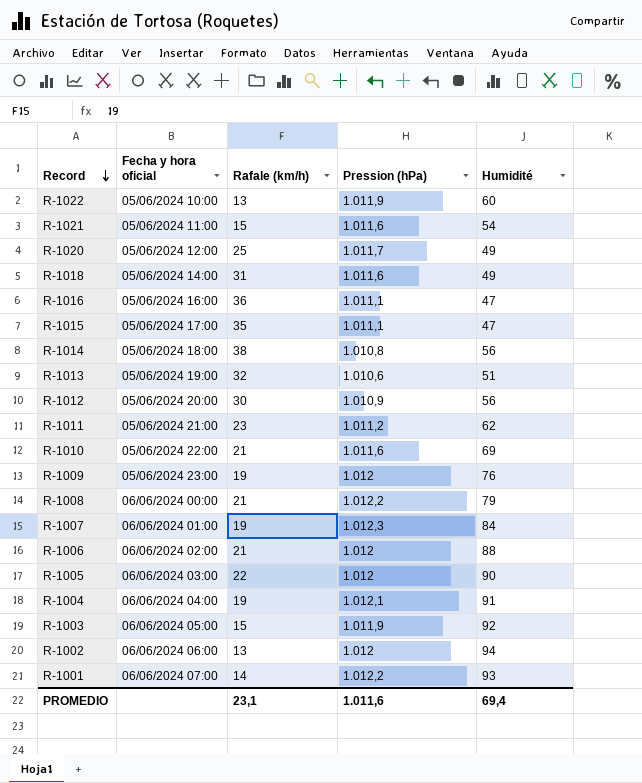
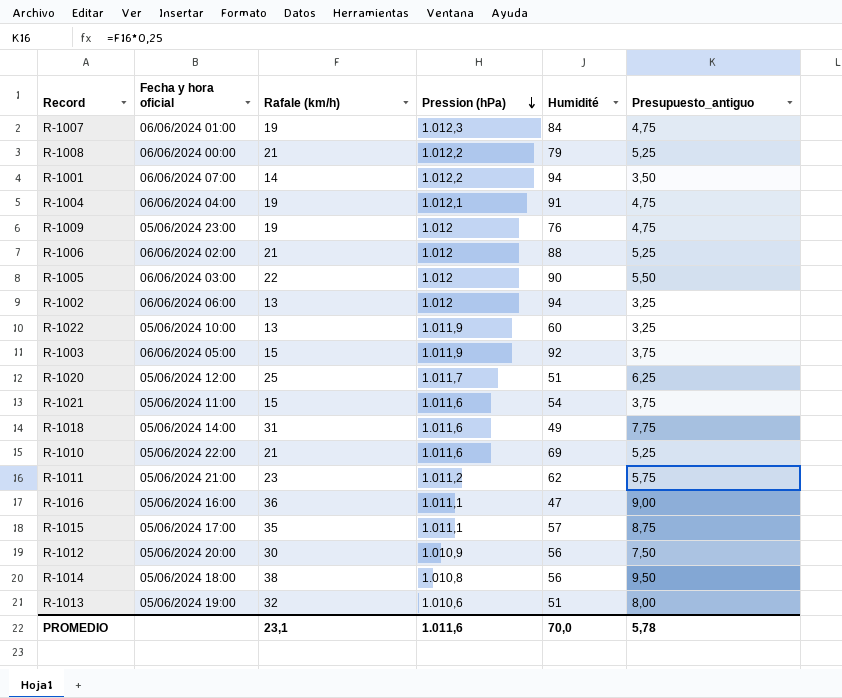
row order: Record descending -> Pression (hPa) descending
column Presupuesto_antiguo | formula: none -> [Rafale (km/h)] * 0,25
R-1001 | Humidité: 93 -> 94
R-1020 | Humidité: 49 -> 51
R-1015 | Humidité: 47 -> 57
PROMEDIO | Humidité: 69,4 -> 70,0

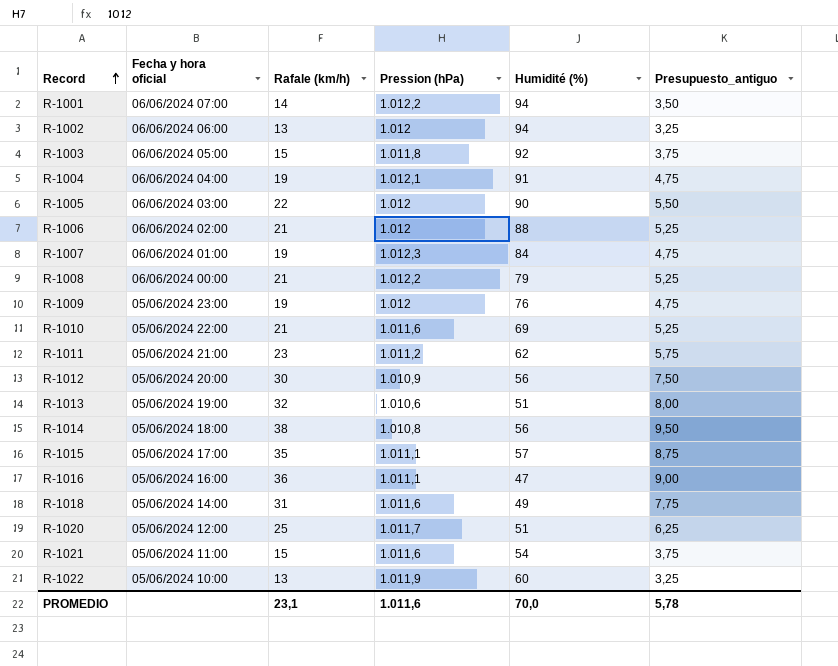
row order: Pression (hPa) descending -> Record ascending
column name: Humidité -> Humidité (%)
R-1003 | Pression (hPa): 1.011,9 -> 1.011,8

